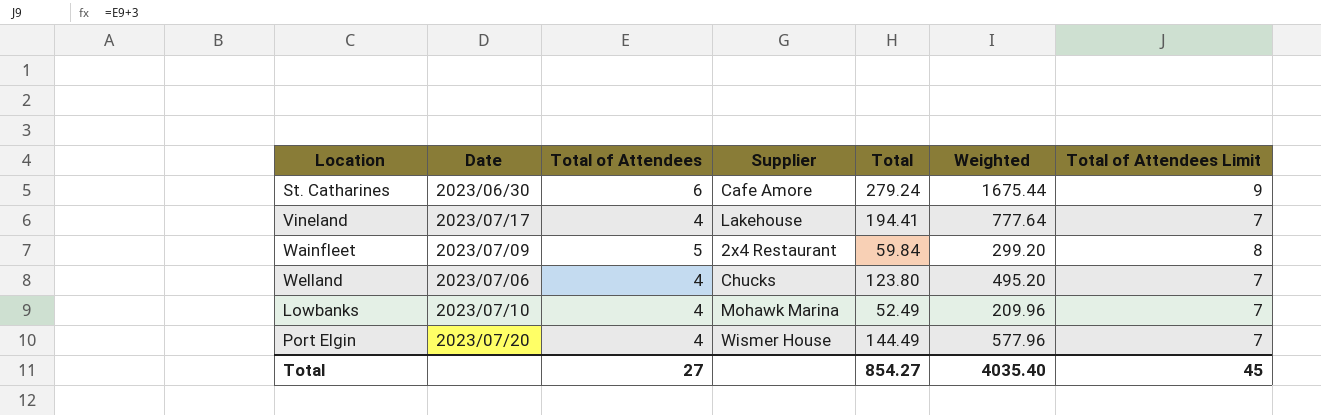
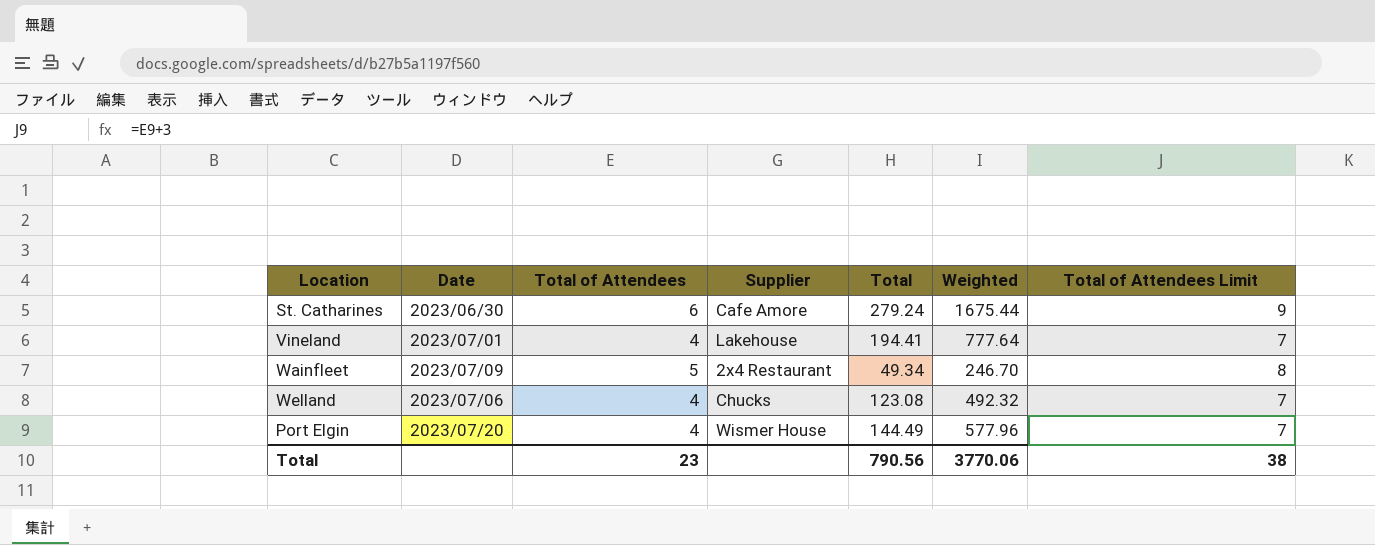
row Lowbanks: 2023/07/10 | 4 | Mohawk Marina | 52.49 | 209.96 | 7 -> none
Vineland | Date: 2023/07/17 -> 2023/07/01
Wainfleet | Total: 59.84 -> 49.34
Wainfleet | Weighted: 299.20 -> 246.70
Welland | Total: 123.80 -> 123.08
Welland | Weighted: 495.20 -> 492.32
Total | Total of Attendees: 27 -> 23
Total | Total: 854.27 -> 790.56
Total | Weighted: 4035.40 -> 3770.06
Total | Total of Attendees Limit: 45 -> 38

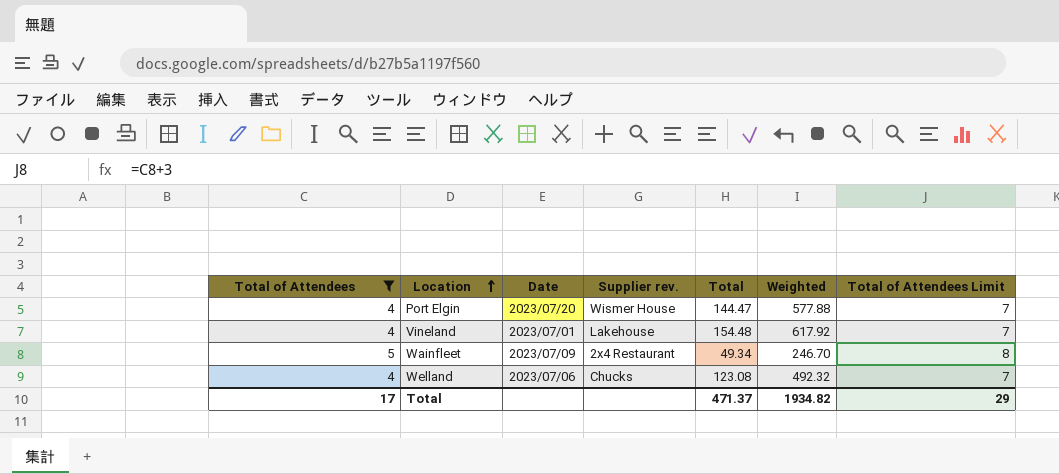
filter: none -> Total of Attendees != 6
row order: none -> Location ascending
column Total of Attendees | position: 3 -> 1
column name: Supplier -> Supplier rev.
Port Elgin | Total: 144.49 -> 144.47
Port Elgin | Weighted: 577.96 -> 577.88
Vineland | Total: 194.41 -> 154.48
Vineland | Weighted: 777.64 -> 617.92
Total | Total of Attendees: 23 -> 17
Total | Total: 790.56 -> 471.37
Total | Weighted: 3770.06 -> 1934.82
Total | Total of Attendees Limit: 38 -> 29

